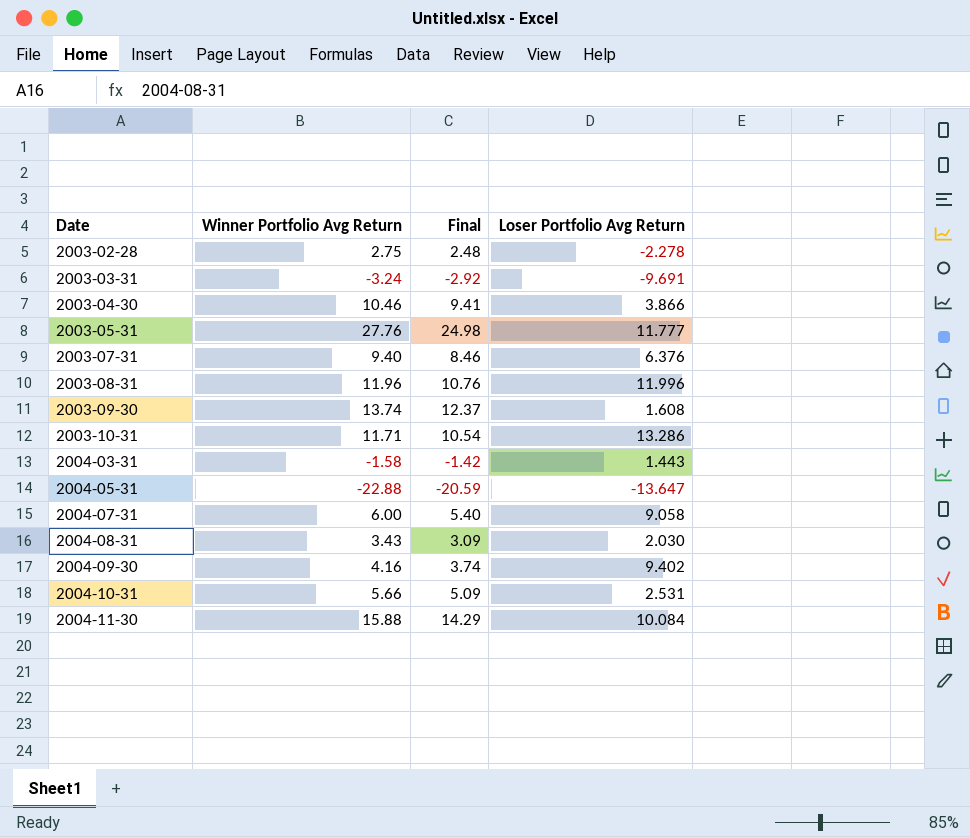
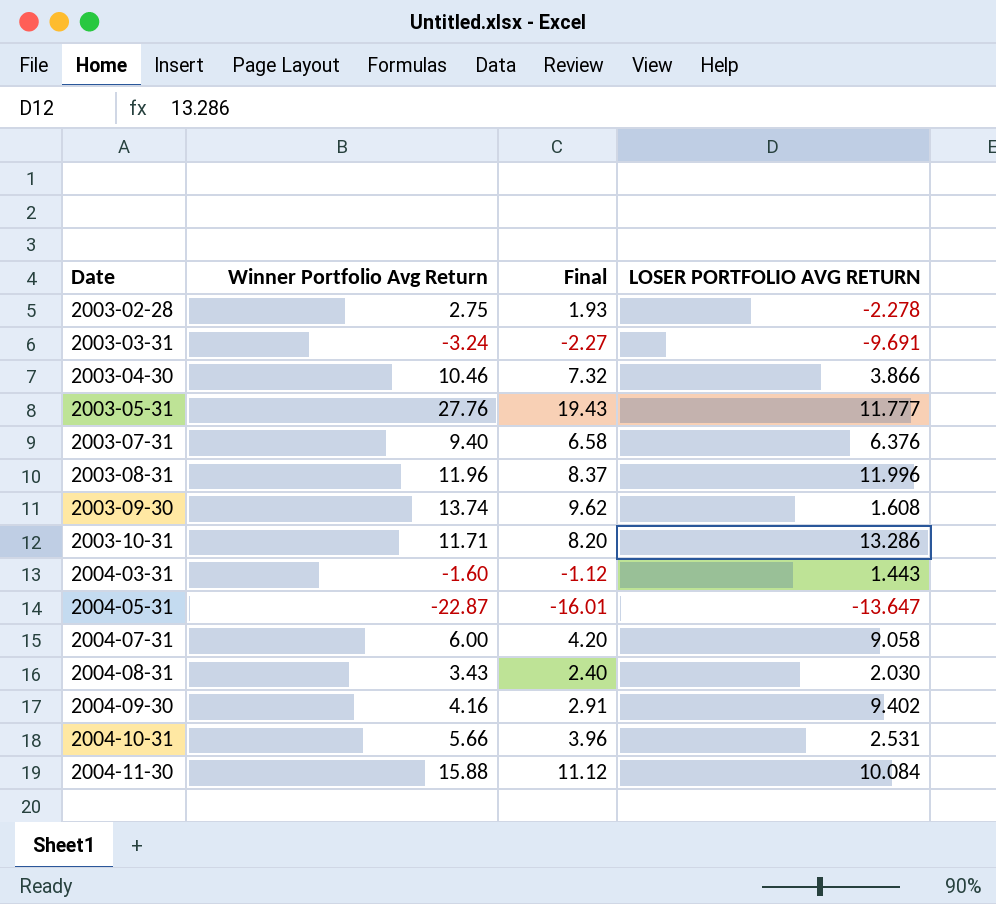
column Final | formula: [Winner Portfolio Avg Return] * 0.9 -> [Winner Portfolio Avg Return] * 0.7
column name: Loser Portfolio Avg Return -> LOSER PORTFOLIO AVG RETURN
2004-03-31 | Winner Portfolio Avg Return: -1.58 -> -1.60
2004-05-31 | Winner Portfolio Avg Return: -22.88 -> -22.87

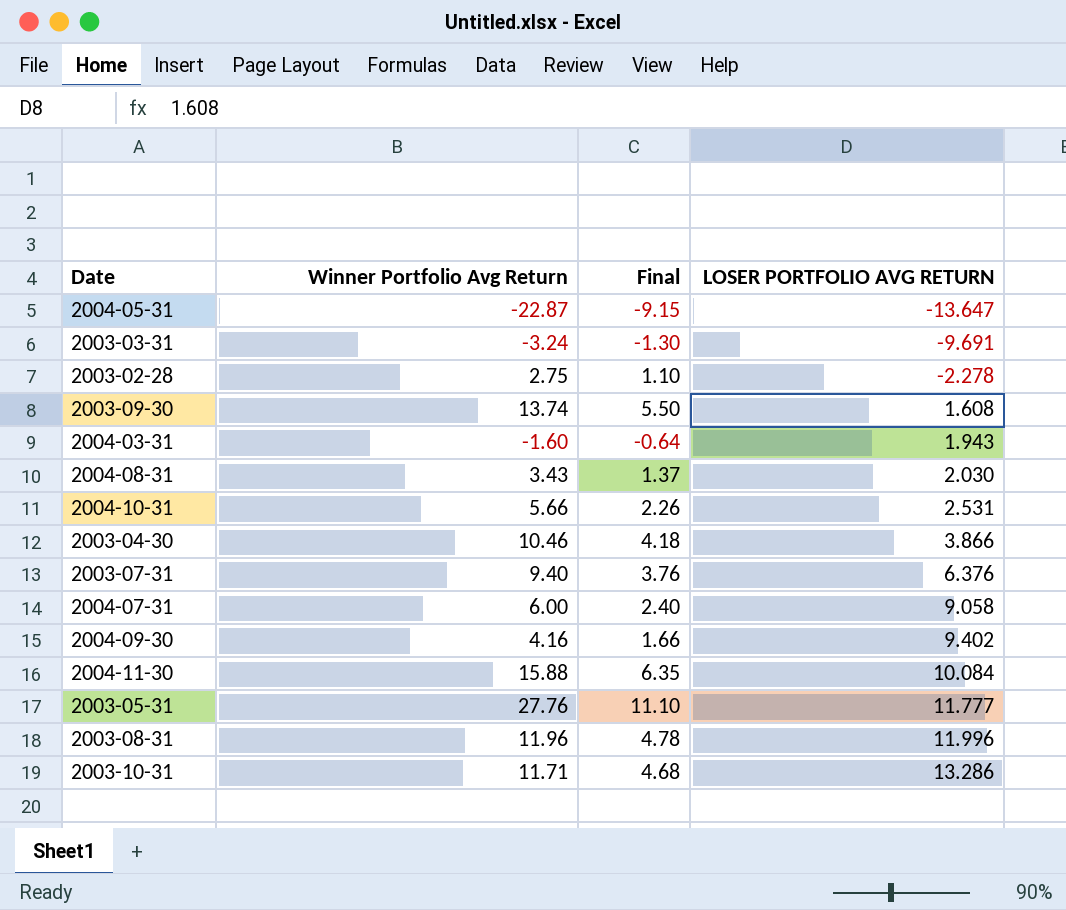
row order: Date ascending -> LOSER PORTFOLIO AVG RETURN ascending
column Final | formula: [Winner Portfolio Avg Return] * 0.7 -> [Winner Portfolio Avg Return] * 0.4
2004-03-31 | LOSER PORTFOLIO AVG RETURN: 1.443 -> 1.943

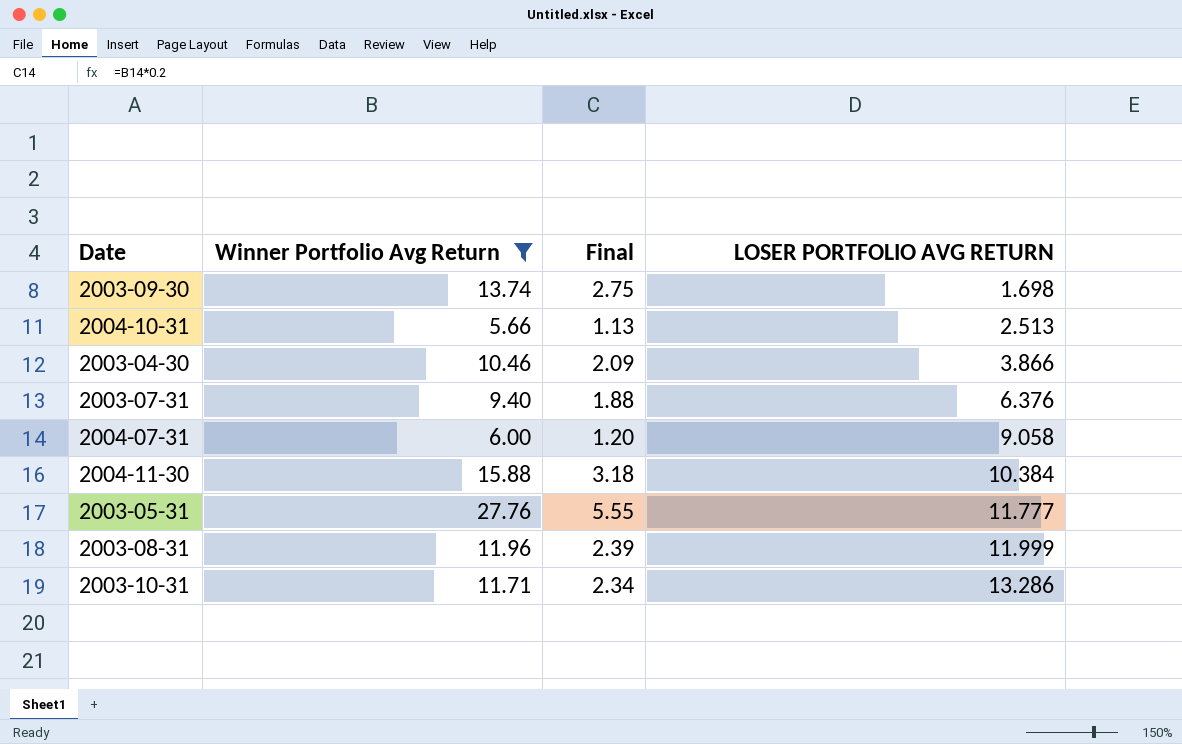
filter: none -> Winner Portfolio Avg Return >= 5.66
column Final | formula: [Winner Portfolio Avg Return] * 0.4 -> [Winner Portfolio Avg Return] * 0.2
2003-09-30 | LOSER PORTFOLIO AVG RETURN: 1.608 -> 1.698
2004-10-31 | LOSER PORTFOLIO AVG RETURN: 2.531 -> 2.513
2004-11-30 | LOSER PORTFOLIO AVG RETURN: 10.084 -> 10.384
2003-08-31 | LOSER PORTFOLIO AVG RETURN: 11.996 -> 11.999

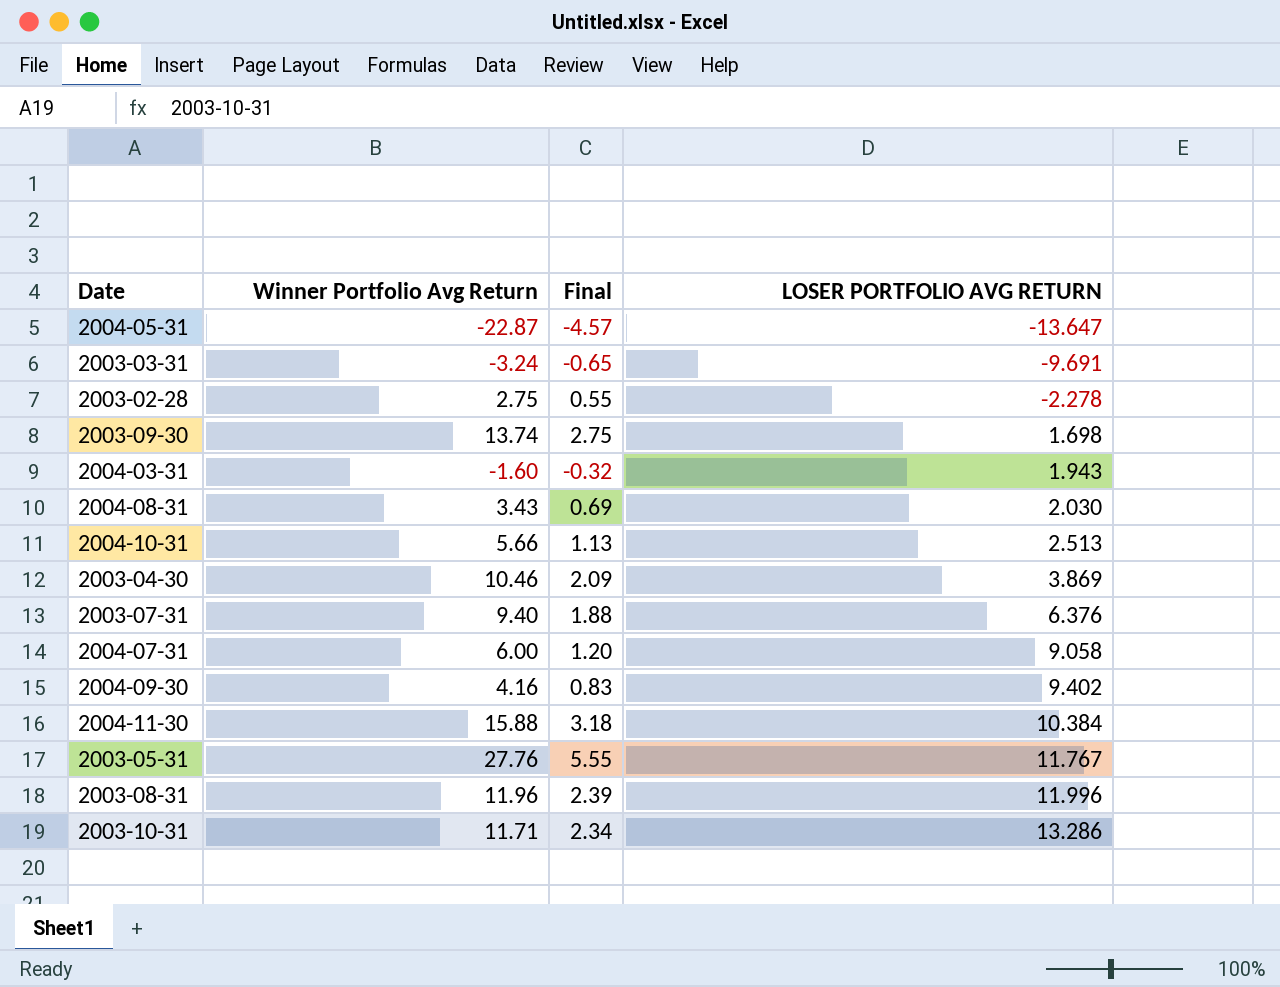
filter: Winner Portfolio Avg Return >= 5.66 -> none
2003-04-30 | LOSER PORTFOLIO AVG RETURN: 3.866 -> 3.869
2003-05-31 | LOSER PORTFOLIO AVG RETURN: 11.777 -> 11.767
2003-08-31 | LOSER PORTFOLIO AVG RETURN: 11.999 -> 11.996

